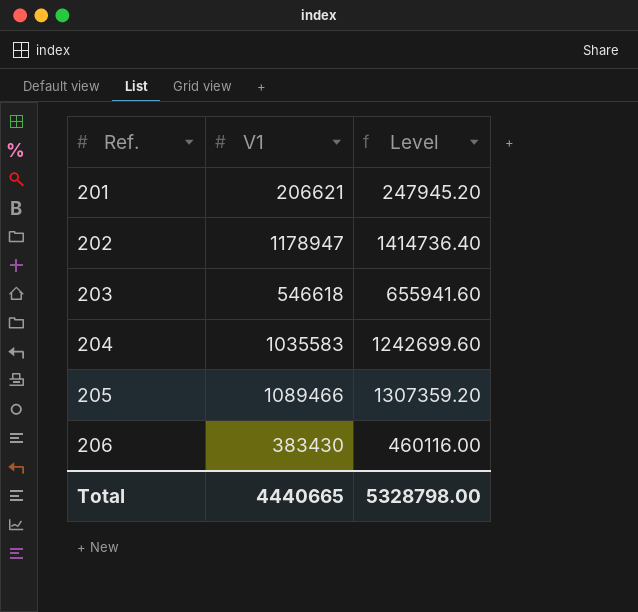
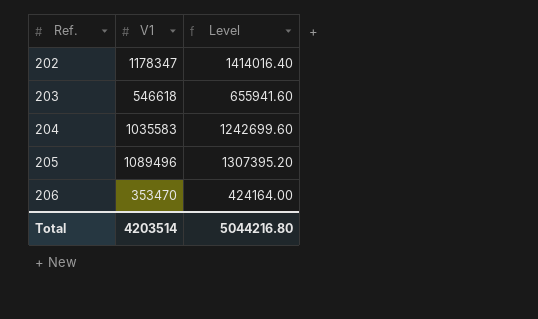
row 201: 206621 | 247945.20 -> none
202 | V1: 1178947 -> 1178347
202 | Level: 1414736.40 -> 1414016.40
205 | V1: 1089466 -> 1089496
205 | Level: 1307359.20 -> 1307395.20
206 | V1: 383430 -> 353470
206 | Level: 460116.00 -> 424164.00
Total | V1: 4440665 -> 4203514
Total | Level: 5328798.00 -> 5044216.80

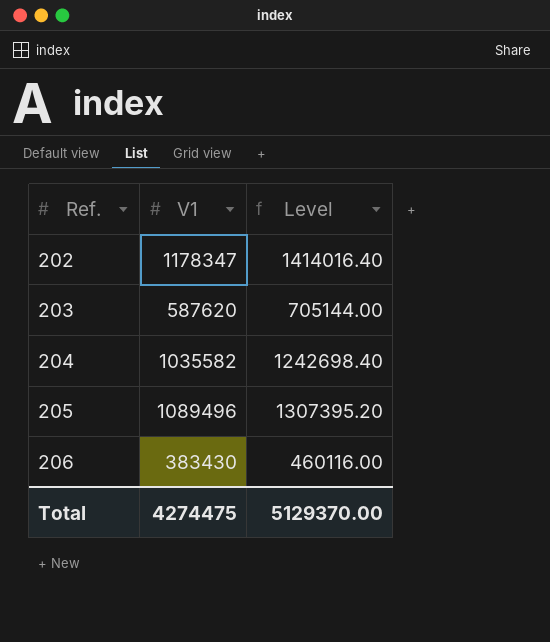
203 | V1: 546618 -> 587620
203 | Level: 655941.60 -> 705144.00
204 | V1: 1035583 -> 1035582
204 | Level: 1242699.60 -> 1242698.40
206 | V1: 353470 -> 383430
206 | Level: 424164.00 -> 460116.00
Total | V1: 4203514 -> 4274475
Total | Level: 5044216.80 -> 5129370.00

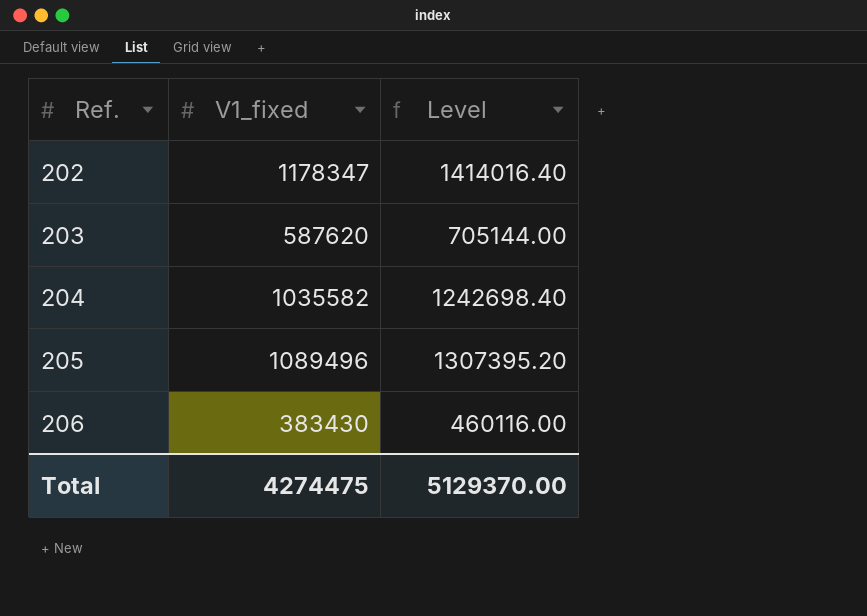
column name: V1 -> V1_fixed

